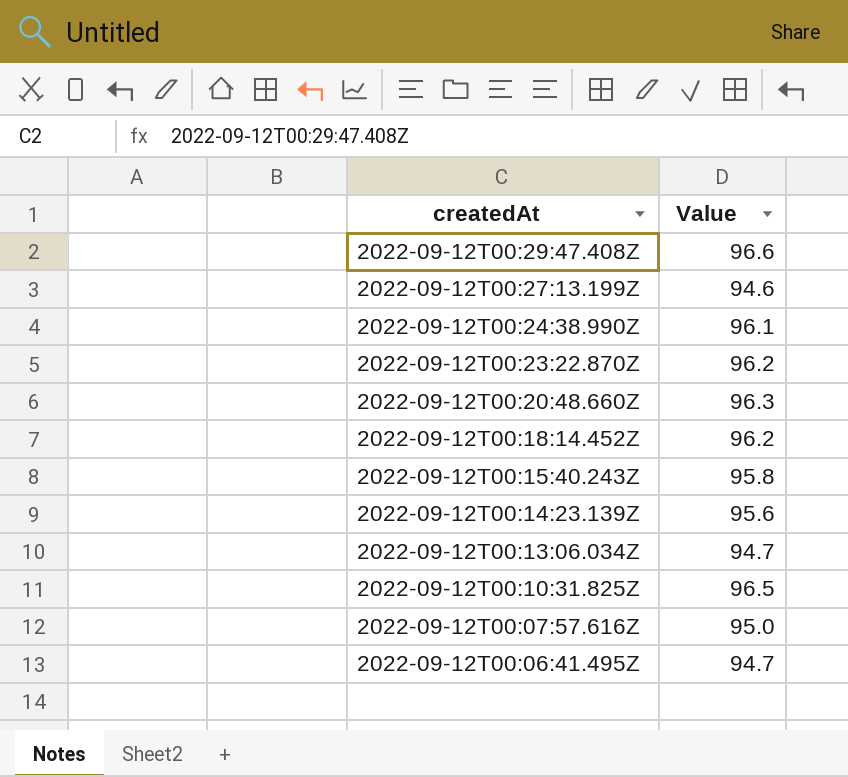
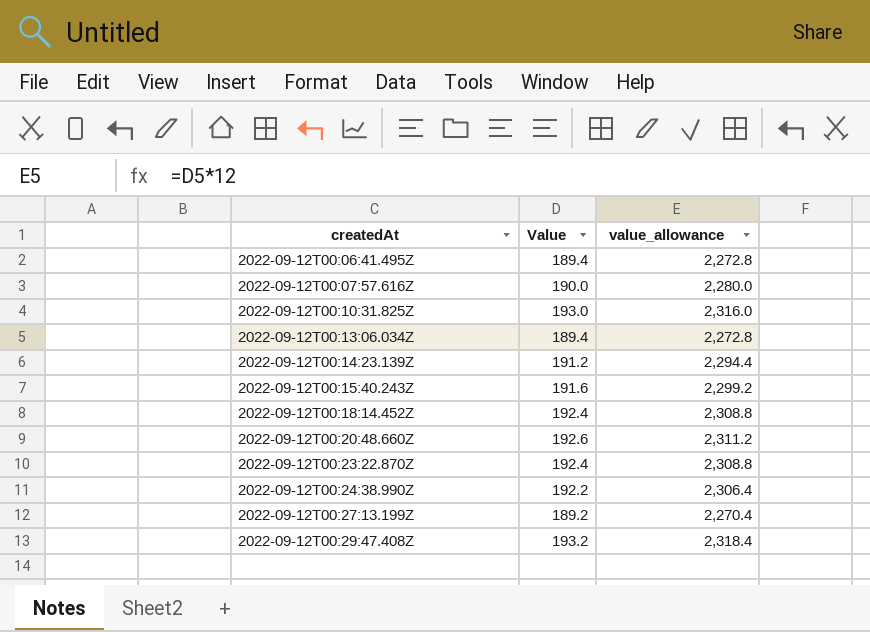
row order: createdAt descending -> createdAt ascending
column value_allowance | formula: none -> [Value] * 12
2022-09-12T00:06:41.495Z | Value: 94.7 -> 189.4
2022-09-12T00:07:57.616Z | Value: 95.0 -> 190.0
2022-09-12T00:10:31.825Z | Value: 96.5 -> 193.0
2022-09-12T00:13:06.034Z | Value: 94.7 -> 189.4
2022-09-12T00:14:23.139Z | Value: 95.6 -> 191.2
2022-09-12T00:15:40.243Z | Value: 95.8 -> 191.6
2022-09-12T00:18:14.452Z | Value: 96.2 -> 192.4
2022-09-12T00:20:48.660Z | Value: 96.3 -> 192.6
2022-09-12T00:23:22.870Z | Value: 96.2 -> 192.4
2022-09-12T00:24:38.990Z | Value: 96.1 -> 192.2
2022-09-12T00:27:13.199Z | Value: 94.6 -> 189.2
2022-09-12T00:29:47.408Z | Value: 96.6 -> 193.2

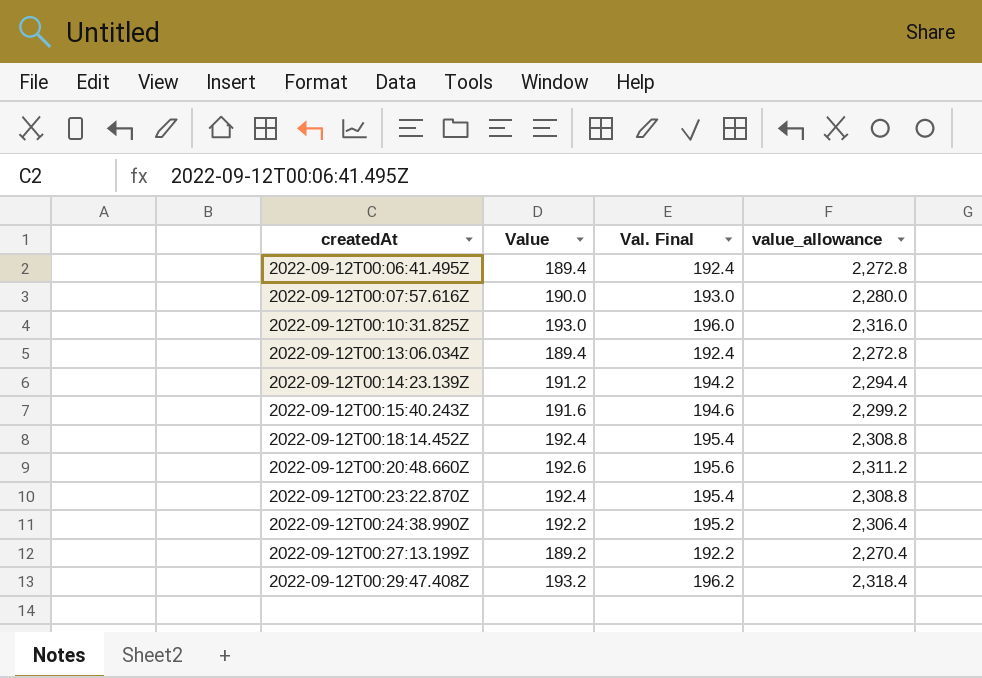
column Val. Final | formula: none -> [Value] + 3

